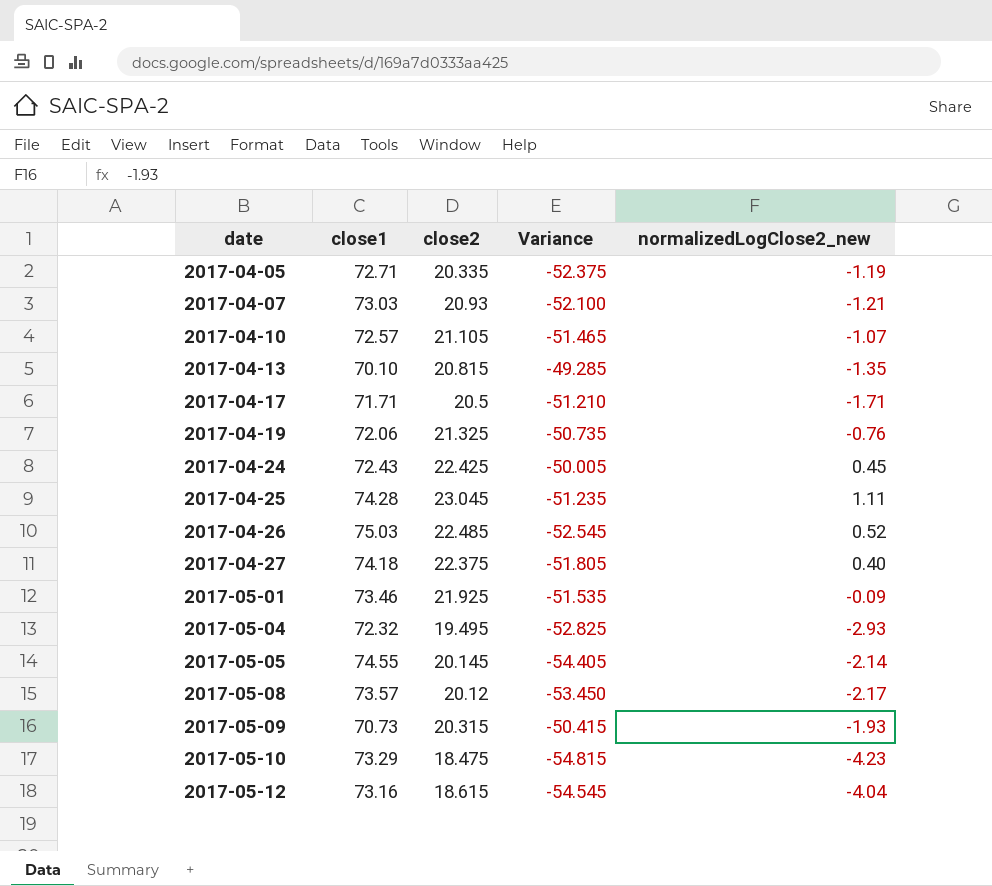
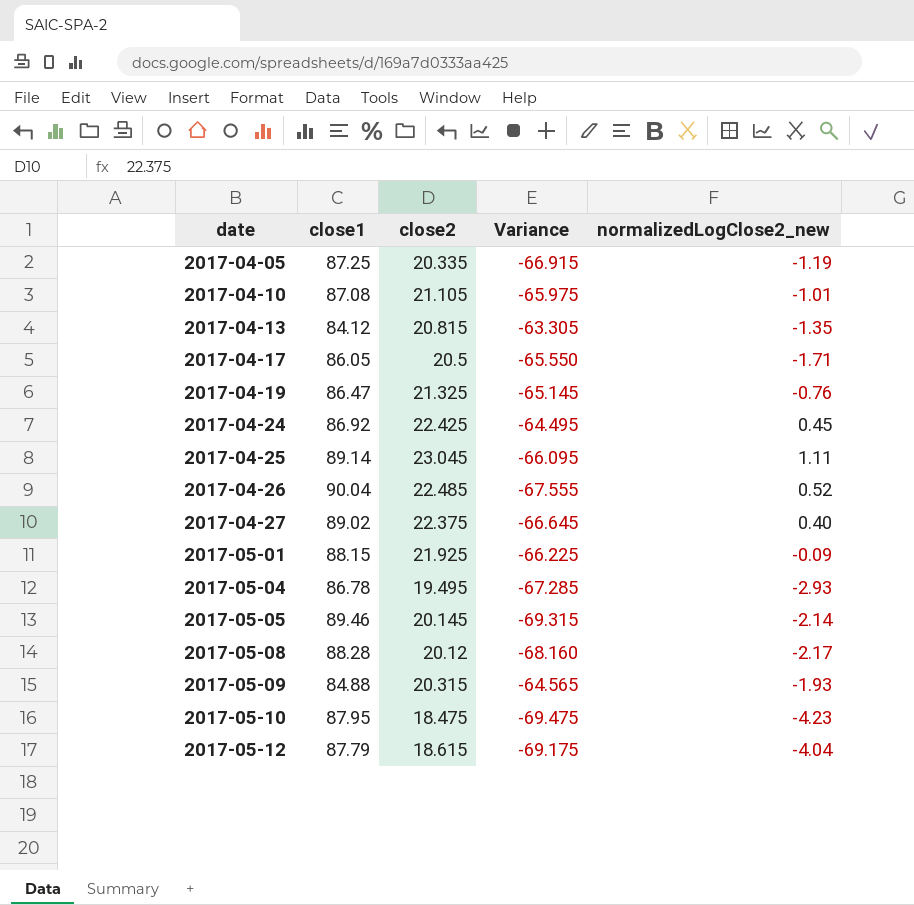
row 2017-04-07: 73.03 | 20.93 | -52.100 | -1.21 -> none
2017-04-05 | close1: 72.71 -> 87.25
2017-04-05 | Variance: -52.375 -> -66.915
2017-04-10 | close1: 72.57 -> 87.08
2017-04-10 | Variance: -51.465 -> -65.975
2017-04-10 | normalizedLogClose2_new: -1.07 -> -1.01
2017-04-13 | close1: 70.10 -> 84.12
2017-04-13 | Variance: -49.285 -> -63.305
2017-04-17 | close1: 71.71 -> 86.05
2017-04-17 | Variance: -51.210 -> -65.550
2017-04-19 | close1: 72.06 -> 86.47
2017-04-19 | Variance: -50.735 -> -65.145
2017-04-24 | close1: 72.43 -> 86.92
2017-04-24 | Variance: -50.005 -> -64.495
2017-04-25 | close1: 74.28 -> 89.14
2017-04-25 | Variance: -51.235 -> -66.095
2017-04-26 | close1: 75.03 -> 90.04
2017-04-26 | Variance: -52.545 -> -67.555
2017-04-27 | close1: 74.18 -> 89.02
2017-04-27 | Variance: -51.805 -> -66.645
2017-05-01 | close1: 73.46 -> 88.15
2017-05-01 | Variance: -51.535 -> -66.225
2017-05-04 | close1: 72.32 -> 86.78
2017-05-04 | Variance: -52.825 -> -67.285
2017-05-05 | close1: 74.55 -> 89.46
2017-05-05 | Variance: -54.405 -> -69.315
2017-05-08 | close1: 73.57 -> 88.28
2017-05-08 | Variance: -53.450 -> -68.160
2017-05-09 | close1: 70.73 -> 84.88
2017-05-09 | Variance: -50.415 -> -64.565
2017-05-10 | close1: 73.29 -> 87.95
2017-05-10 | Variance: -54.815 -> -69.475
2017-05-12 | close1: 73.16 -> 87.79
2017-05-12 | Variance: -54.545 -> -69.175

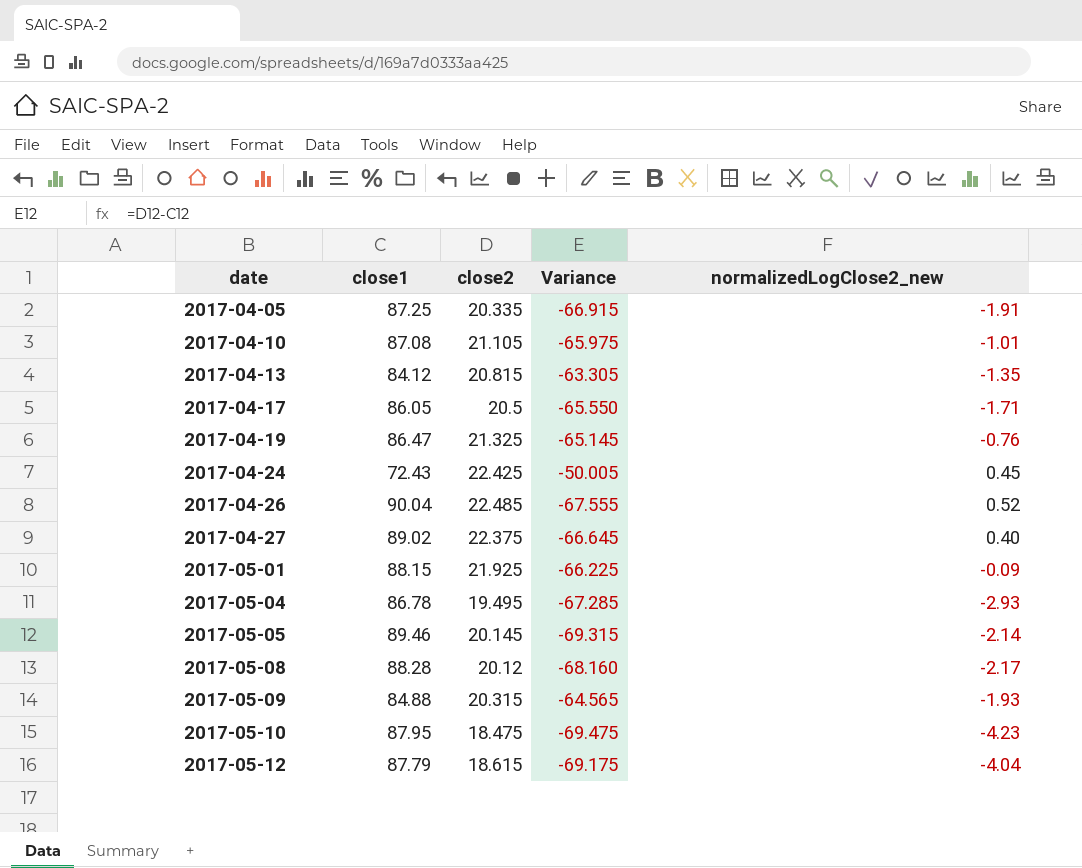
row 2017-04-25: 89.14 | 23.045 | -66.095 | 1.11 -> none
2017-04-05 | normalizedLogClose2_new: -1.19 -> -1.91
2017-04-24 | close1: 86.92 -> 72.43
2017-04-24 | Variance: -64.495 -> -50.005

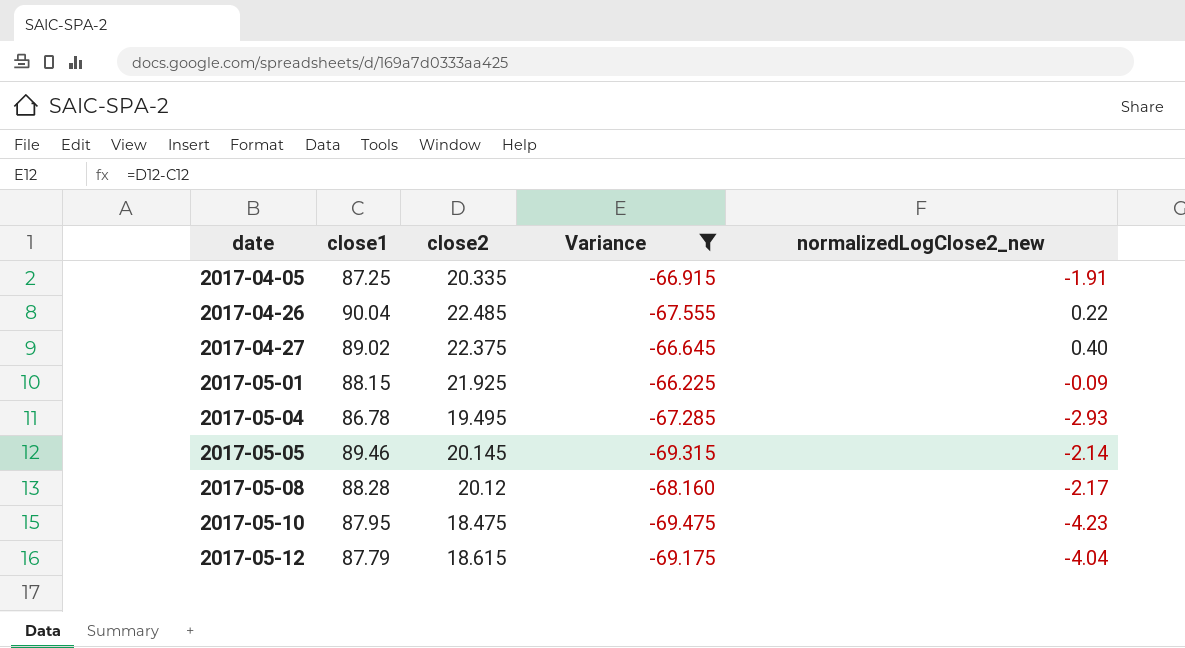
filter: none -> Variance <= -66.225
2017-04-26 | normalizedLogClose2_new: 0.52 -> 0.22

